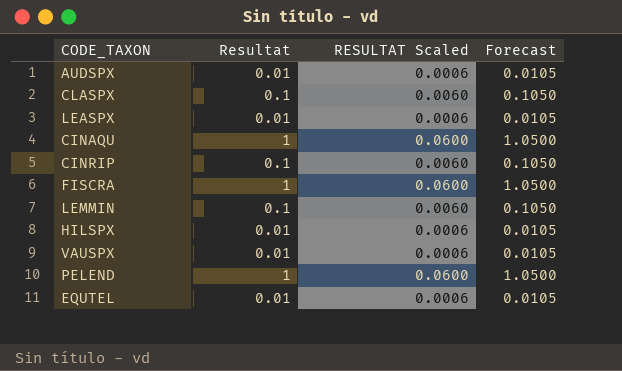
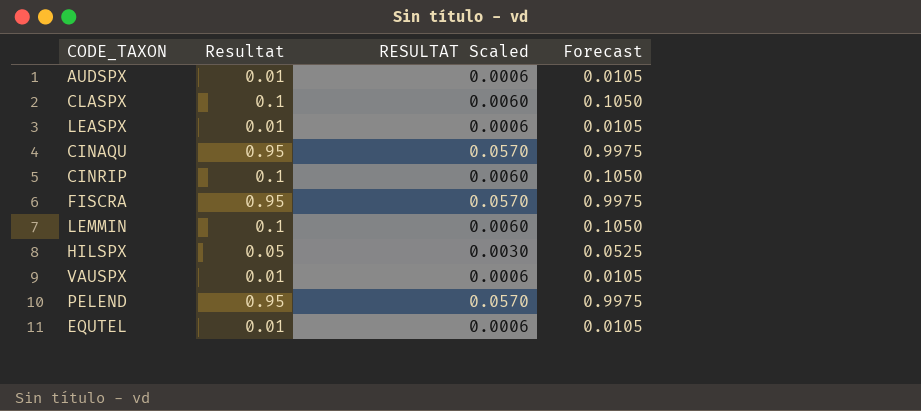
CINAQU | Resultat: 1 -> 0.95
CINAQU | RESULTAT Scaled: 0.0600 -> 0.0570
CINAQU | Forecast: 1.0500 -> 0.9975
FISCRA | Resultat: 1 -> 0.95
FISCRA | RESULTAT Scaled: 0.0600 -> 0.0570
FISCRA | Forecast: 1.0500 -> 0.9975
HILSPX | Resultat: 0.01 -> 0.05
HILSPX | RESULTAT Scaled: 0.0006 -> 0.0030
HILSPX | Forecast: 0.0105 -> 0.0525
PELEND | Resultat: 1 -> 0.95
PELEND | RESULTAT Scaled: 0.0600 -> 0.0570
PELEND | Forecast: 1.0500 -> 0.9975

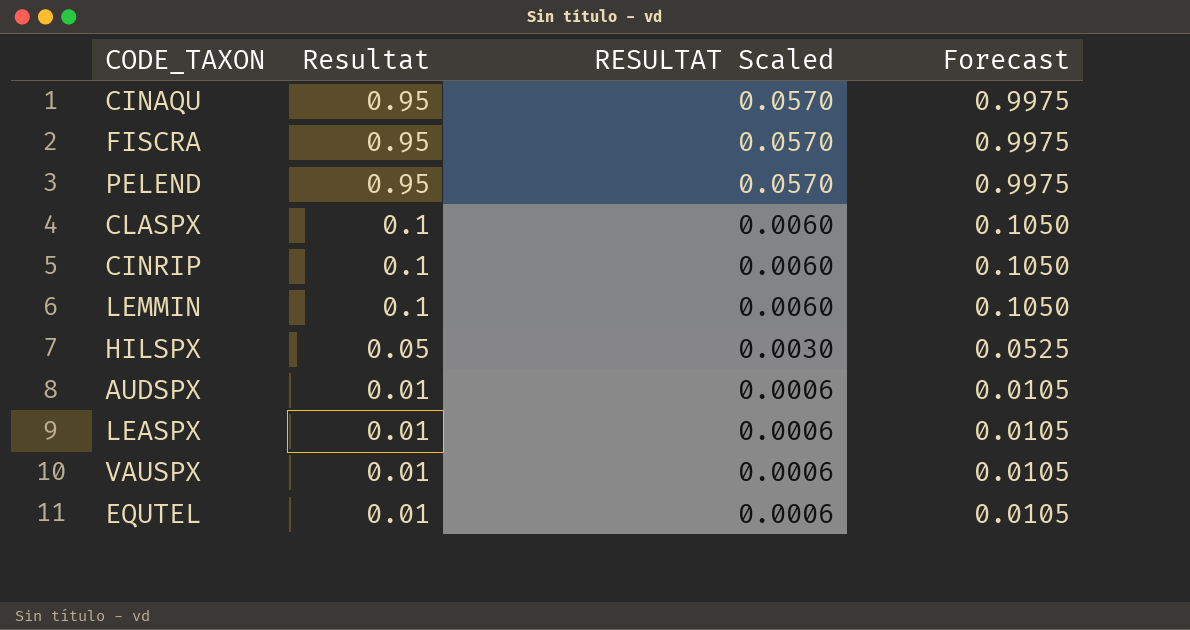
row order: none -> Resultat descending

